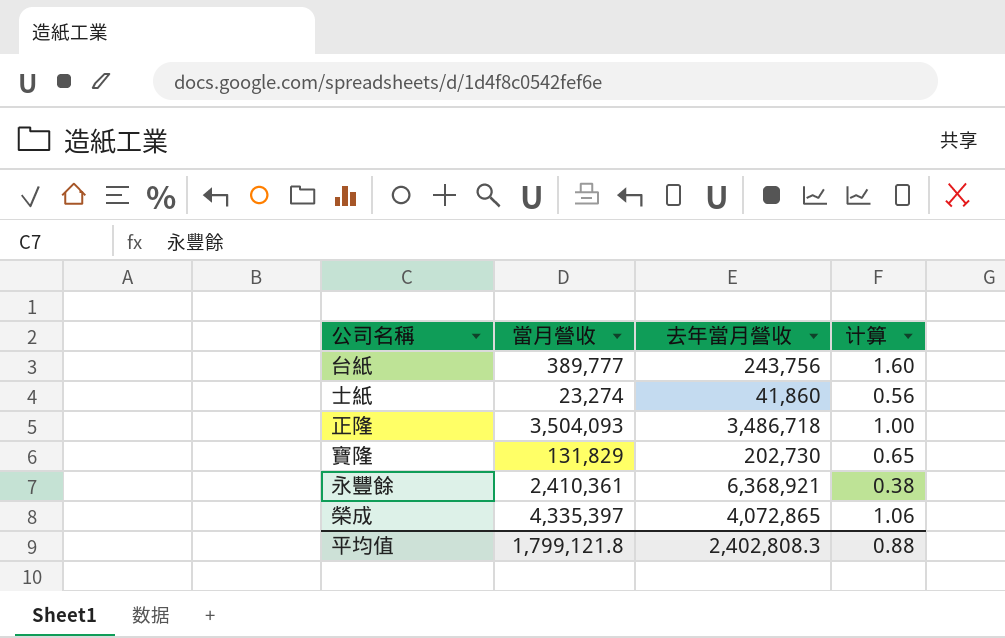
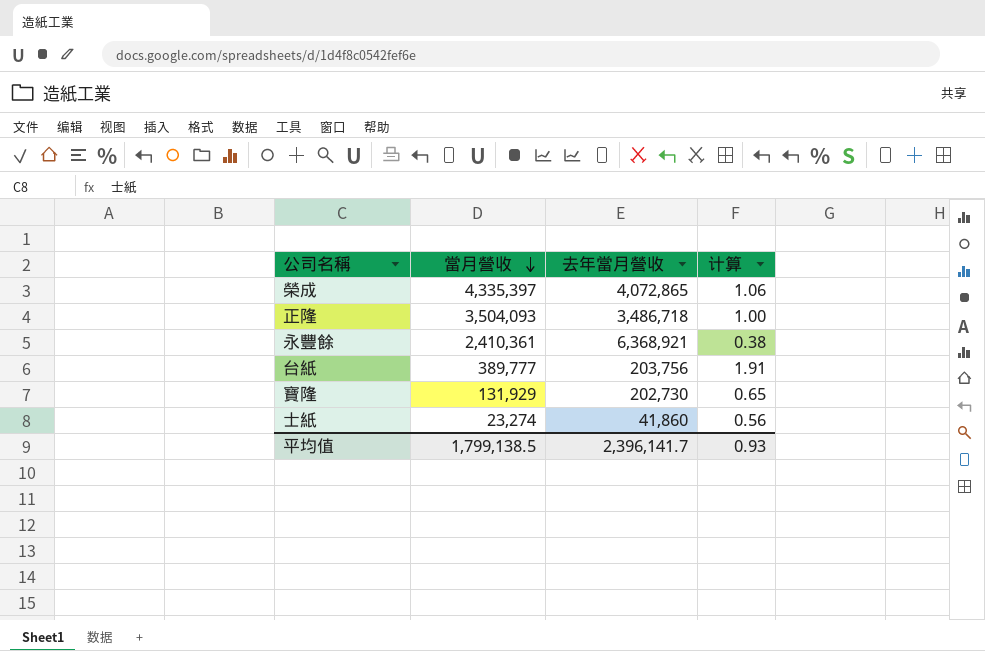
row order: none -> 當月營收 descending
台紙 | 去年當月營收: 243,756 -> 203,756
台紙 | 计算: 1.60 -> 1.91
寶隆 | 當月營收: 131,829 -> 131,929
平均值 | 當月營收: 1,799,121.8 -> 1,799,138.5
平均值 | 去年當月營收: 2,402,808.3 -> 2,396,141.7
平均值 | 计算: 0.88 -> 0.93

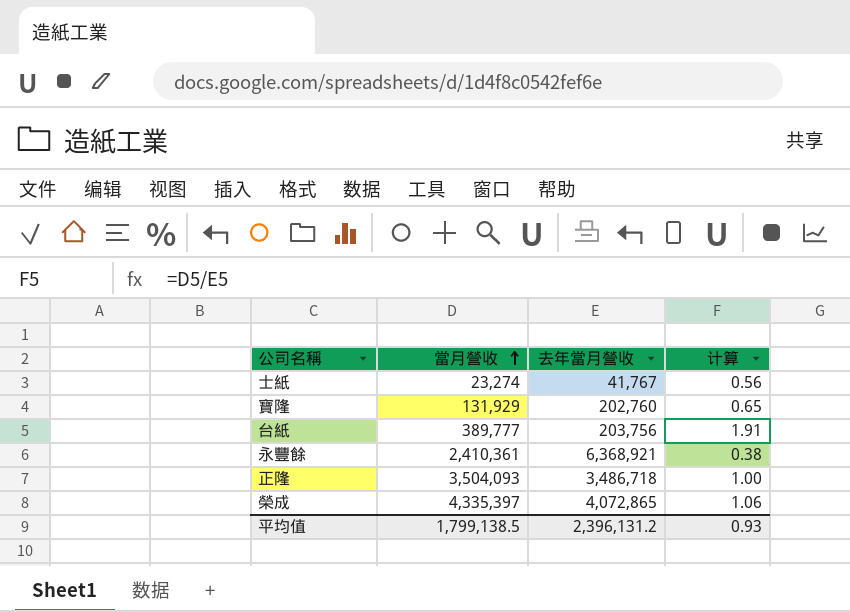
row order: 當月營收 descending -> 當月營收 ascending
士紙 | 去年當月營收: 41,860 -> 41,767
寶隆 | 去年當月營收: 202,730 -> 202,760
平均值 | 去年當月營收: 2,396,141.7 -> 2,396,131.2

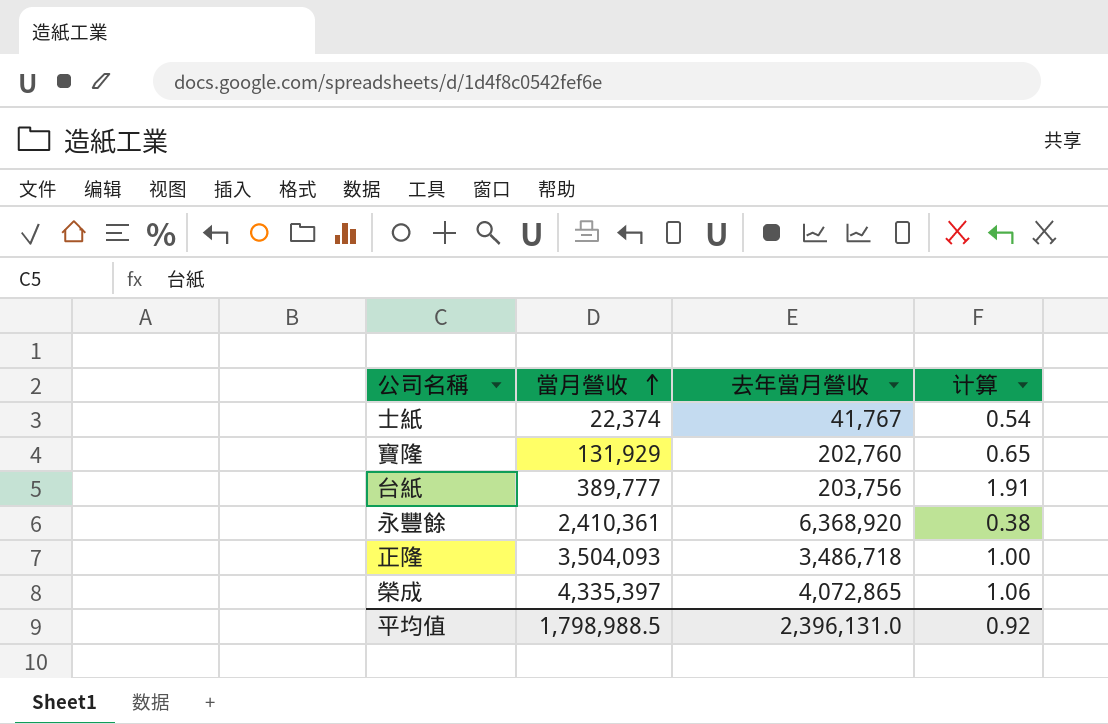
士紙 | 當月營收: 23,274 -> 22,374
士紙 | 计算: 0.56 -> 0.54
永豐餘 | 去年當月營收: 6,368,921 -> 6,368,920
平均值 | 當月營收: 1,799,138.5 -> 1,798,988.5
平均值 | 去年當月營收: 2,396,131.2 -> 2,396,131.0
平均值 | 计算: 0.93 -> 0.92

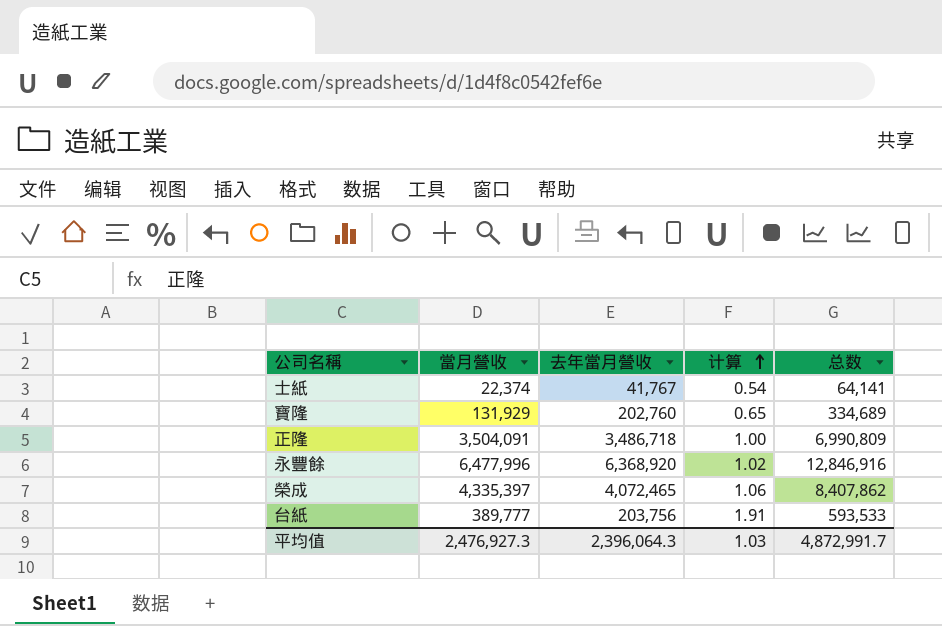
row order: 當月營收 ascending -> 计算 ascending
column 总数 | formula: none -> [當月營收] + [去年當月營收]
正隆 | 當月營收: 3,504,093 -> 3,504,091
永豐餘 | 當月營收: 2,410,361 -> 6,477,996
永豐餘 | 计算: 0.38 -> 1.02
榮成 | 去年當月營收: 4,072,865 -> 4,072,465
平均值 | 當月營收: 1,798,988.5 -> 2,476,927.3
平均值 | 去年當月營收: 2,396,131.0 -> 2,396,064.3
平均值 | 计算: 0.92 -> 1.03

